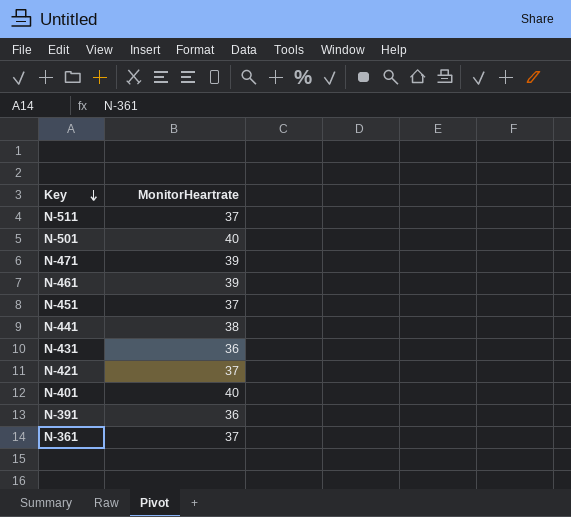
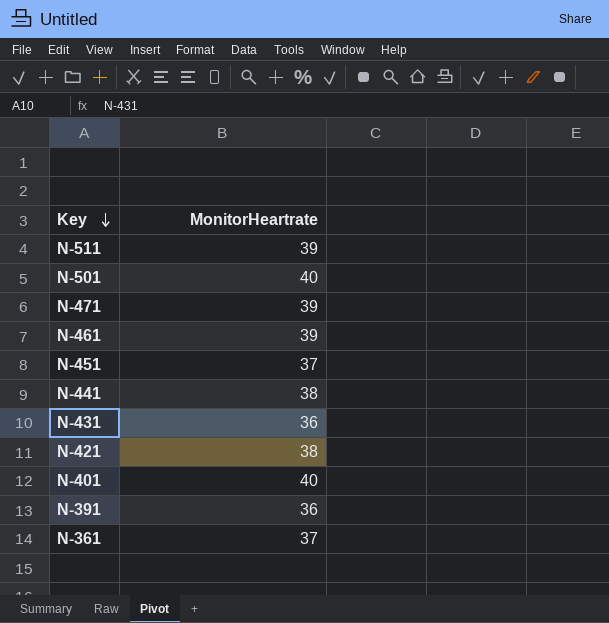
N-511 | MonitorHeartrate: 37 -> 39
N-421 | MonitorHeartrate: 37 -> 38

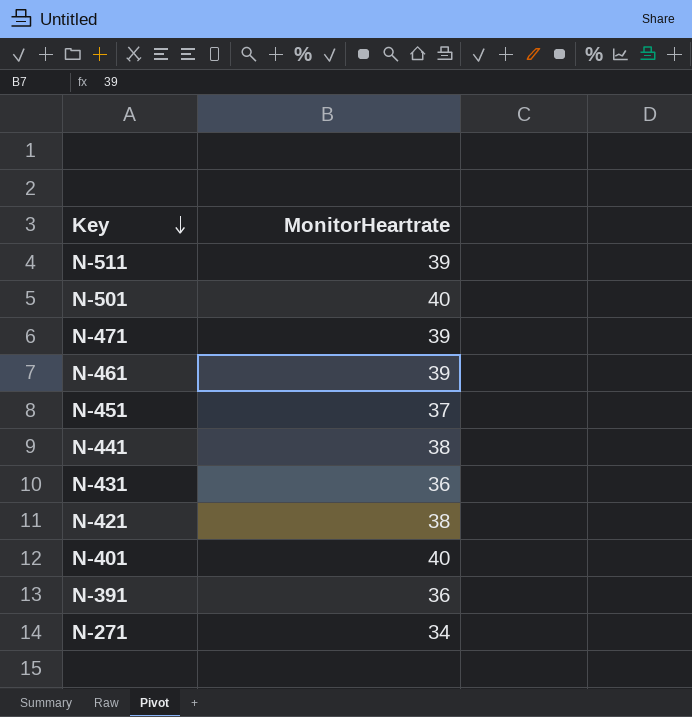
row N-361: 37 -> none
row N-271: none -> 34

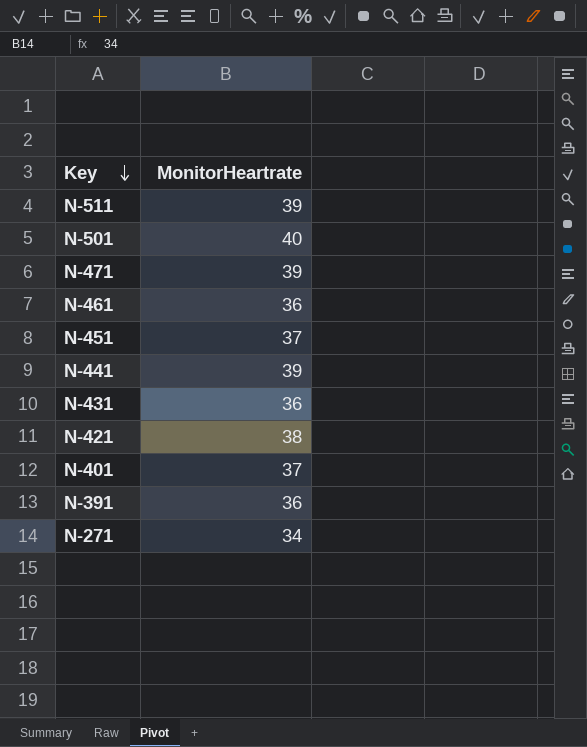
N-461 | MonitorHeartrate: 39 -> 36
N-441 | MonitorHeartrate: 38 -> 39
N-401 | MonitorHeartrate: 40 -> 37

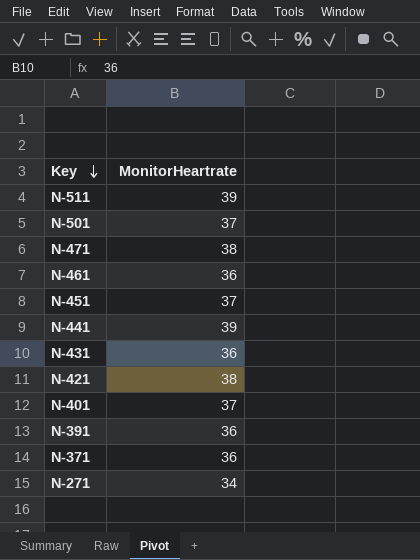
N-501 | MonitorHeartrate: 40 -> 37
N-471 | MonitorHeartrate: 39 -> 38
row N-371: none -> 36

